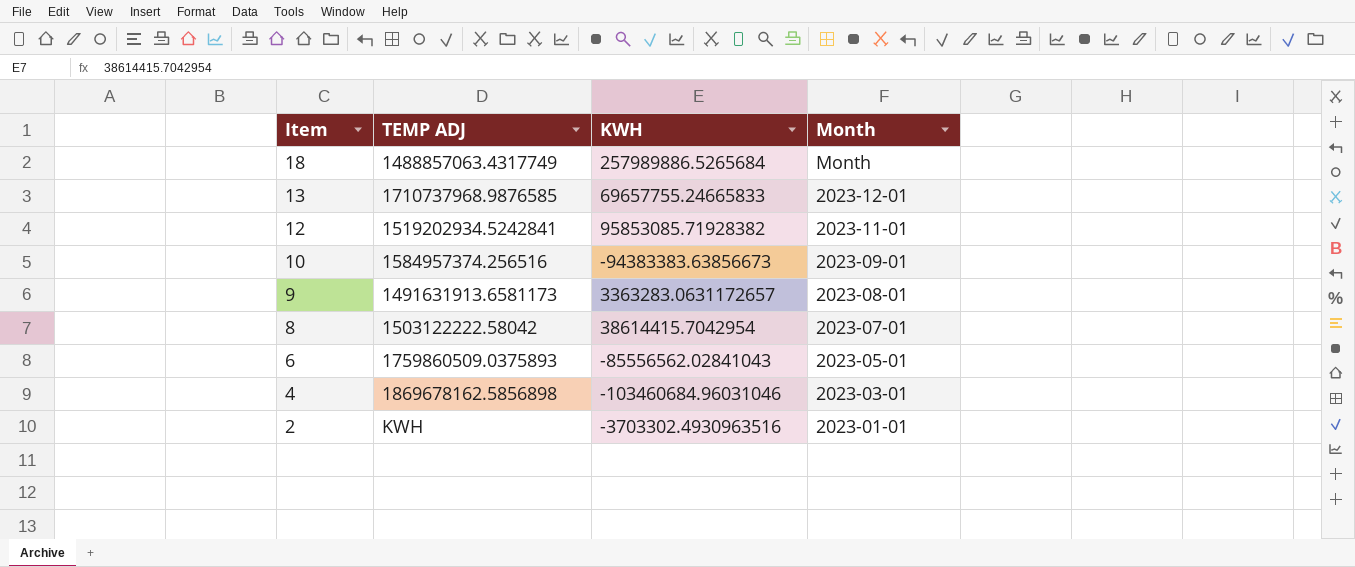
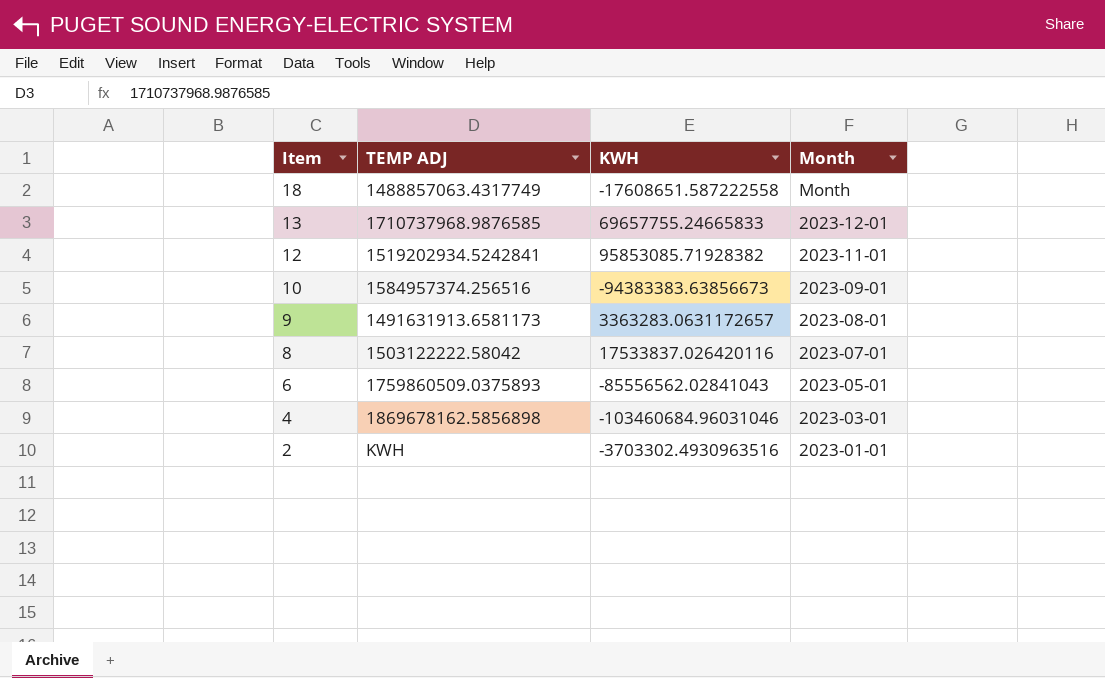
18 | KWH: 257989886.5265684 -> -17608651.587222558
8 | KWH: 38614415.7042954 -> 17533837.026420116

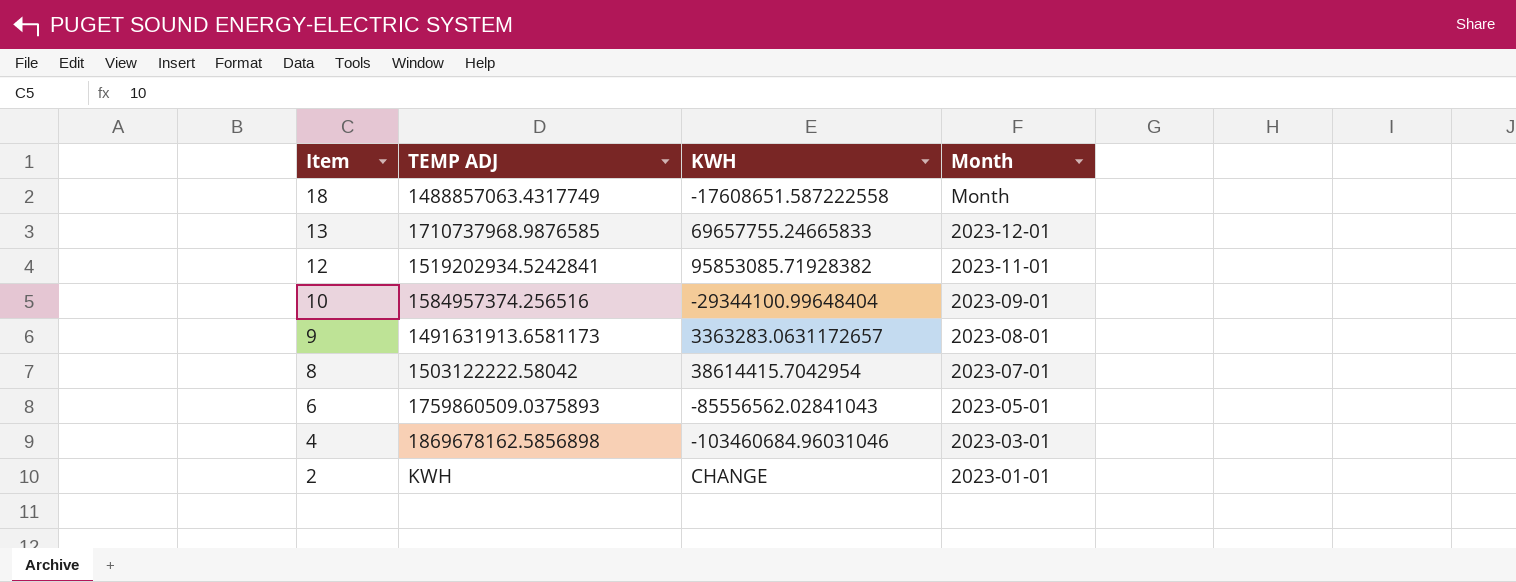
10 | KWH: -94383383.63856673 -> -29344100.99648404
8 | KWH: 17533837.026420116 -> 38614415.7042954
2 | KWH: -3703302.4930963516 -> CHANGE

